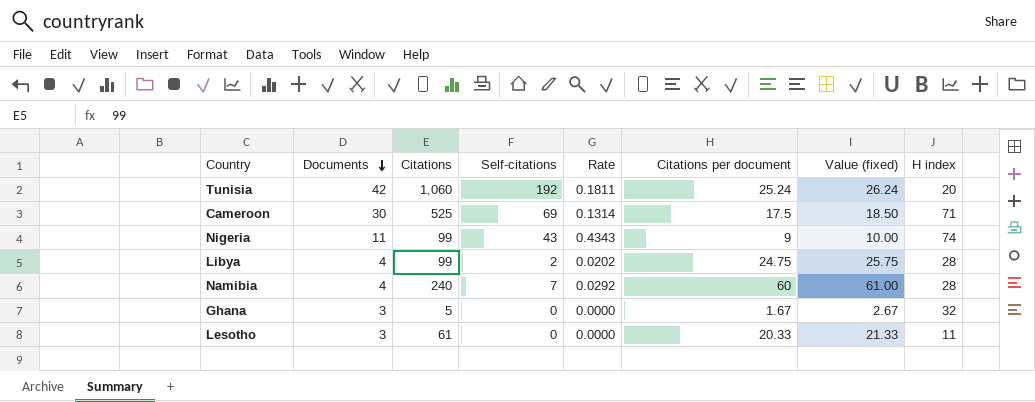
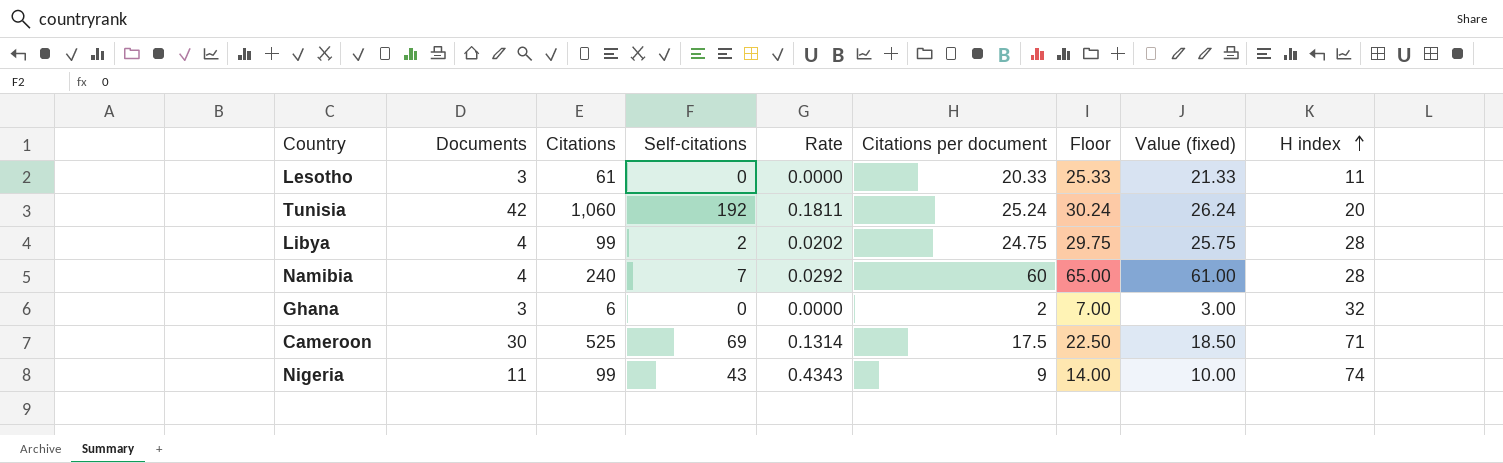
row order: Documents descending -> H index ascending
column Floor | formula: none -> [Citations per document] + 5
Ghana | Citations: 5 -> 6
Ghana | Citations per document: 1.67 -> 2
Ghana | Value (fixed): 2.67 -> 3.00

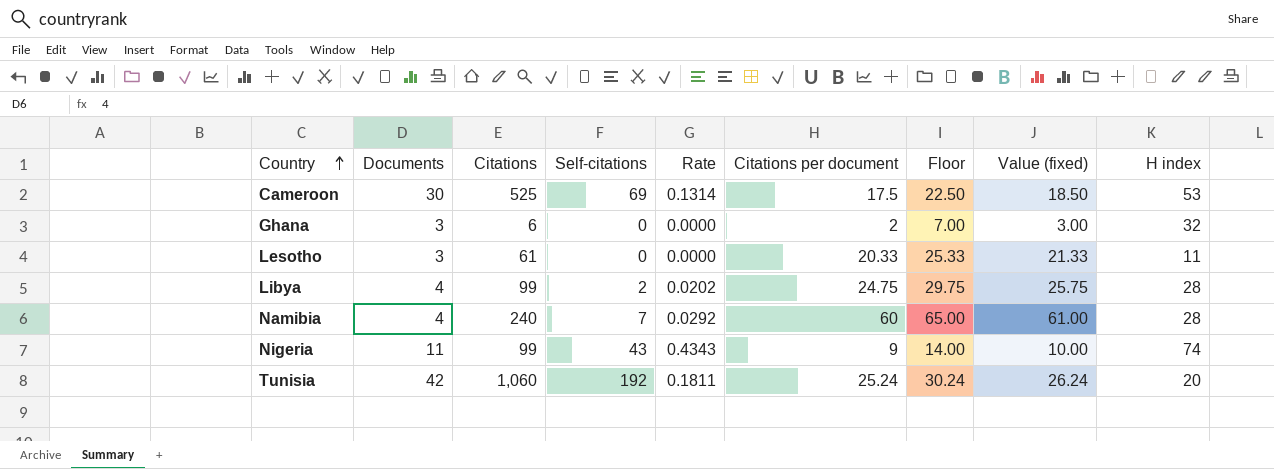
row order: H index ascending -> Country ascending
Cameroon | H index: 71 -> 53

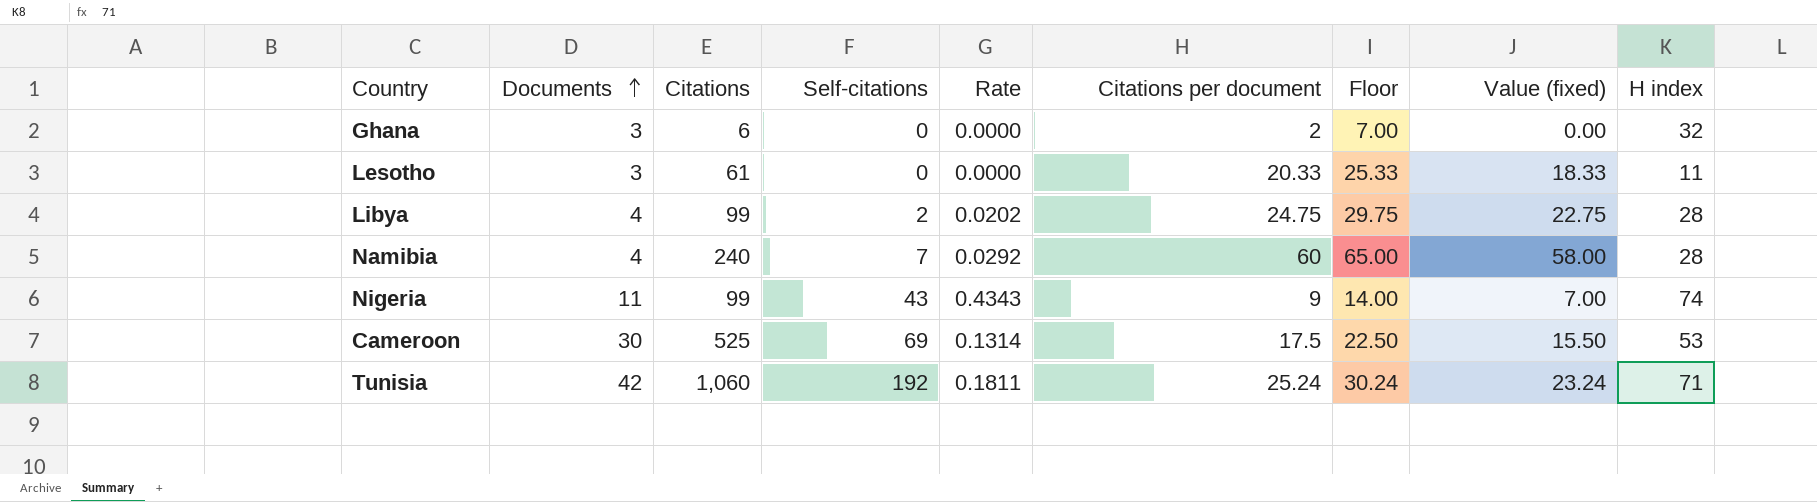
row order: Country ascending -> Documents ascending
column Value (fixed) | formula: [Citations per document] + 1 -> [Citations per document] - 2
Tunisia | H index: 20 -> 71

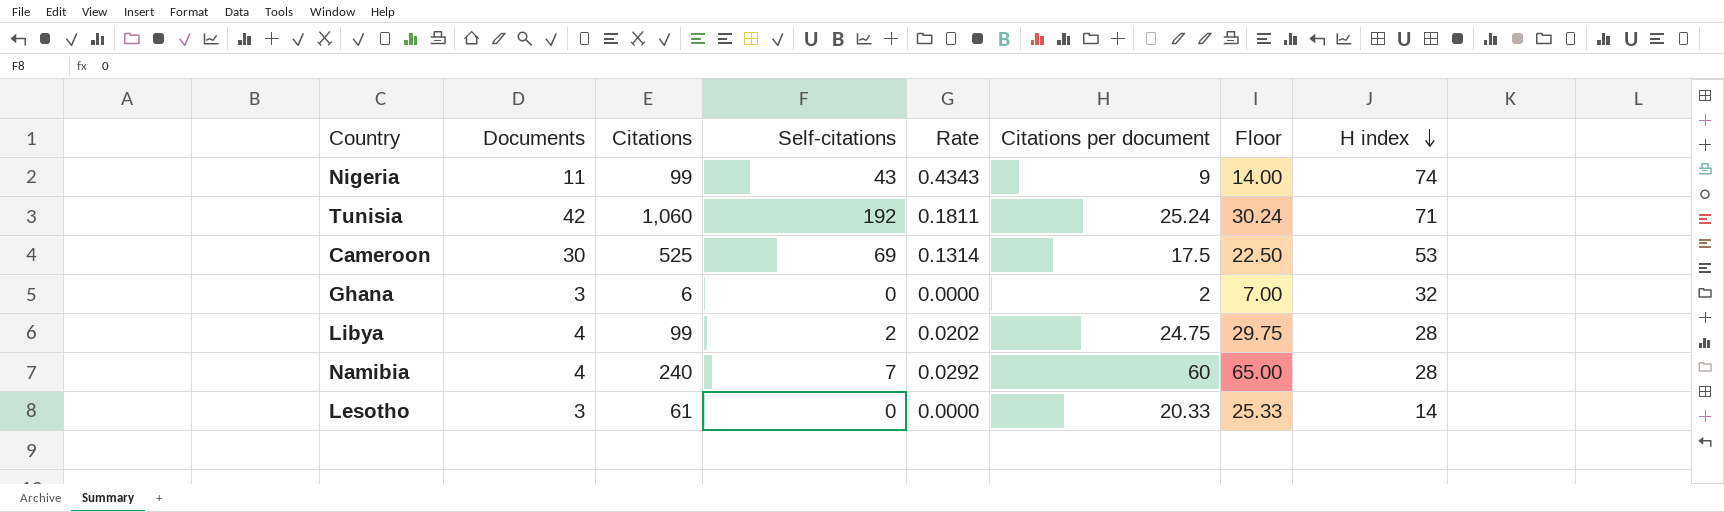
row order: Documents ascending -> H index descending
column Value (fixed) | formula: [Citations per document] - 2 -> none
Lesotho | H index: 11 -> 14

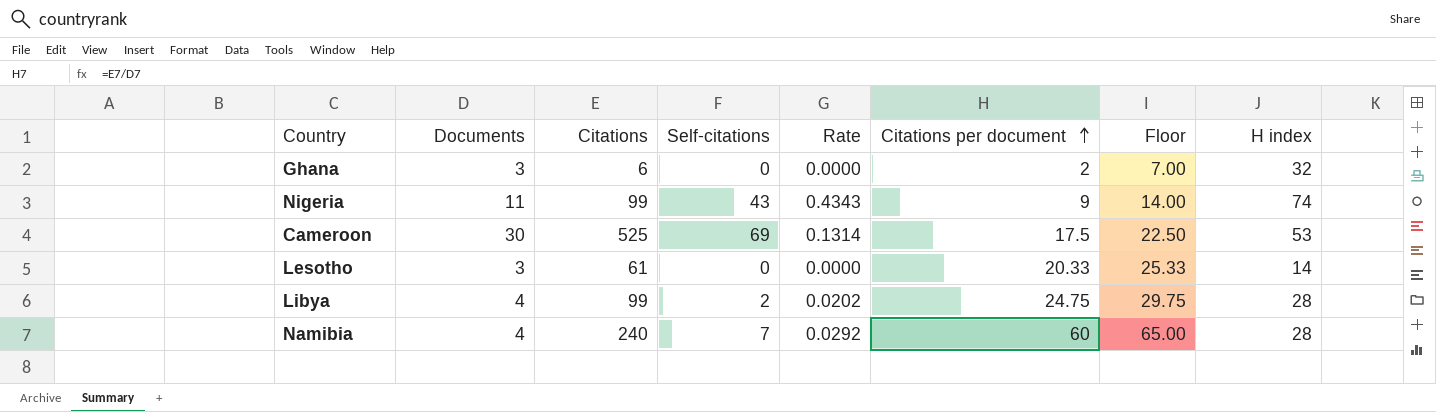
row order: H index descending -> Citations per document ascending
row Tunisia: 42 | 1,060 | 192 | 0.1811 | 25.24 | 30.24 | 71 -> none

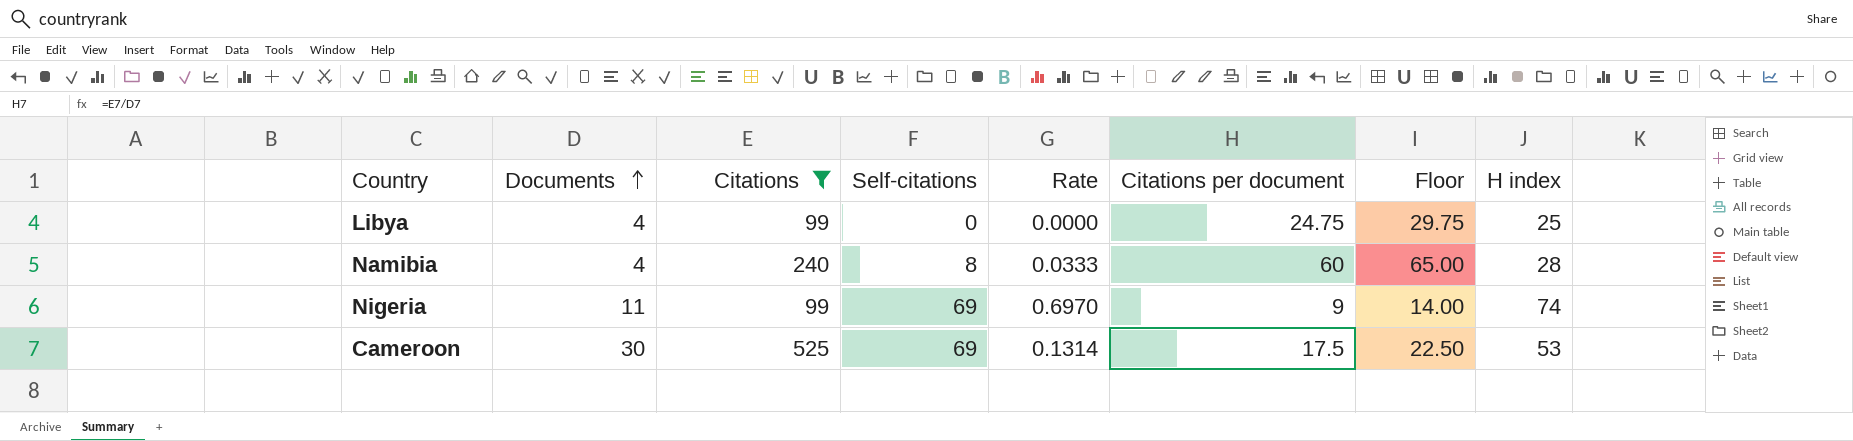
filter: none -> Citations >= 99
row order: Citations per document ascending -> Documents ascending
Libya | Self-citations: 2 -> 0
Libya | Rate: 0.0202 -> 0.0000
Libya | H index: 28 -> 25
Namibia | Self-citations: 7 -> 8
Namibia | Rate: 0.0292 -> 0.0333
Nigeria | Self-citations: 43 -> 69
Nigeria | Rate: 0.4343 -> 0.6970

